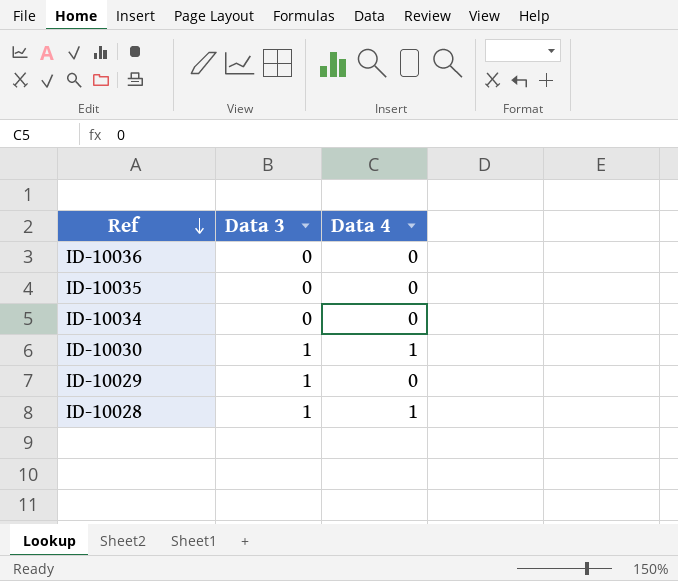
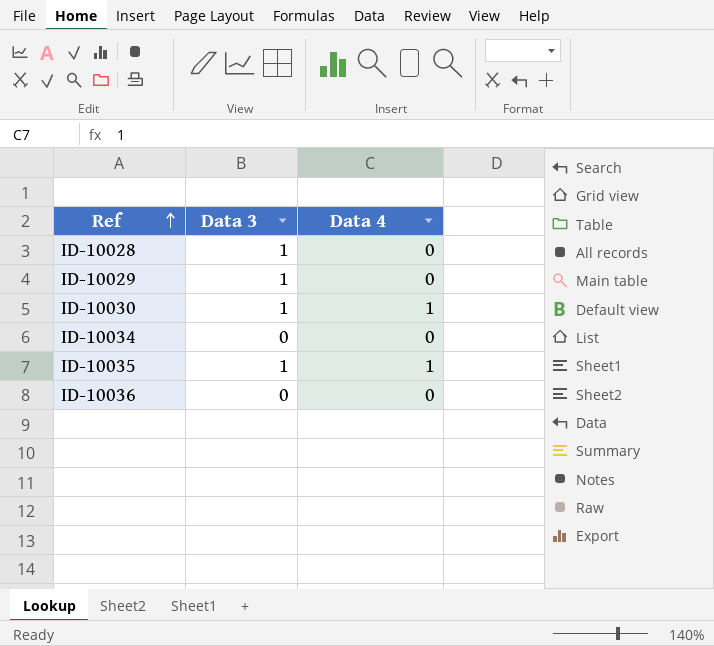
row order: Ref descending -> Ref ascending
ID-10028 | Data 4: 1 -> 0
ID-10035 | Data 3: 0 -> 1
ID-10035 | Data 4: 0 -> 1

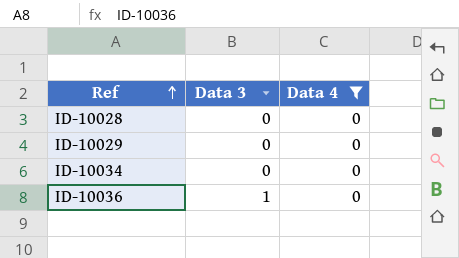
filter: none -> Data 4 = 0
ID-10028 | Data 3: 1 -> 0
ID-10029 | Data 3: 1 -> 0
ID-10036 | Data 3: 0 -> 1

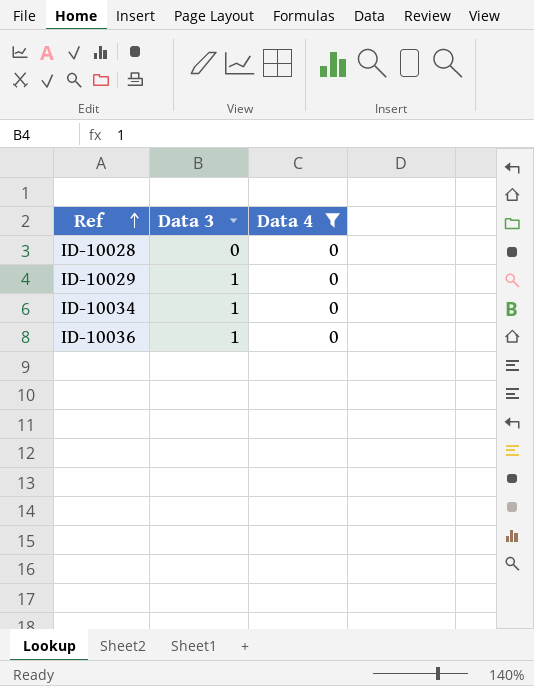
ID-10029 | Data 3: 0 -> 1
ID-10034 | Data 3: 0 -> 1

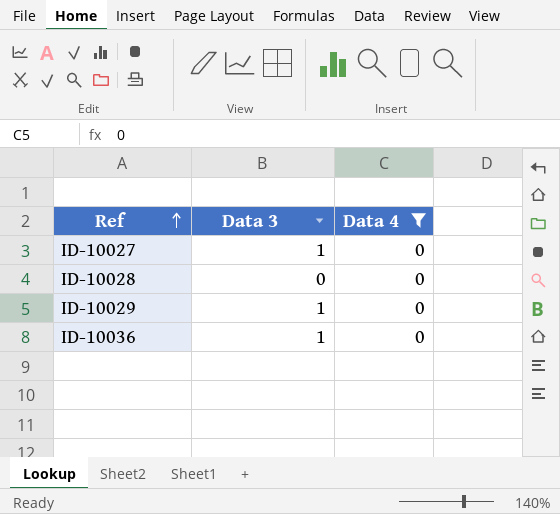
row ID-10034: 1 | 0 -> none
row ID-10027: none -> 1 | 0

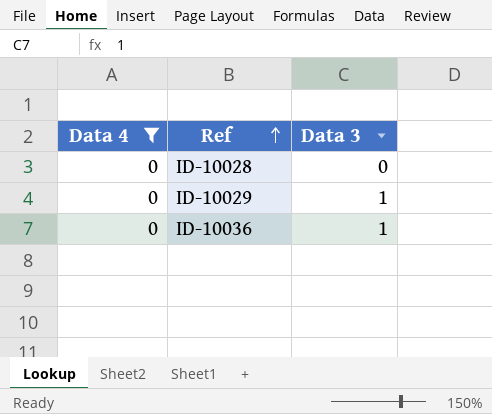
column Data 4 | position: 3 -> 1
row ID-10027: 1 | 0 -> none

